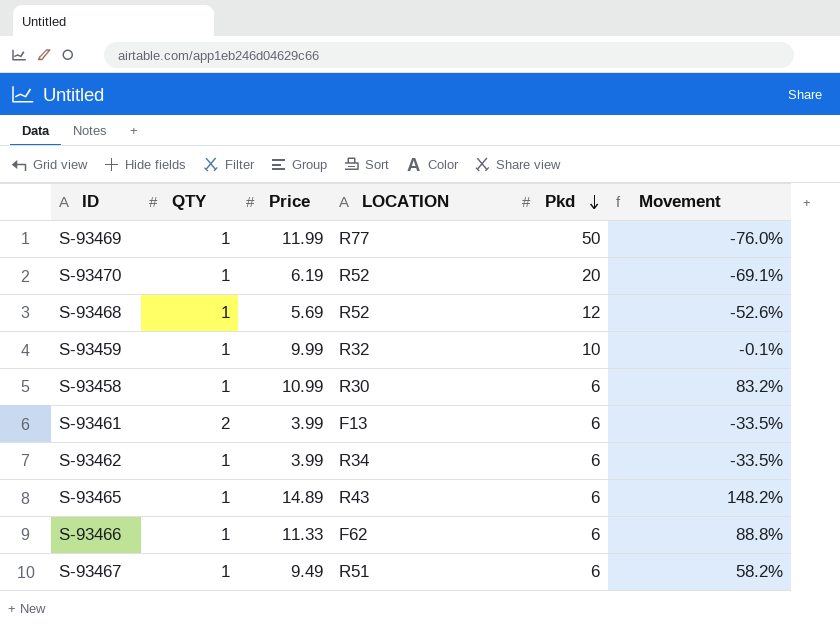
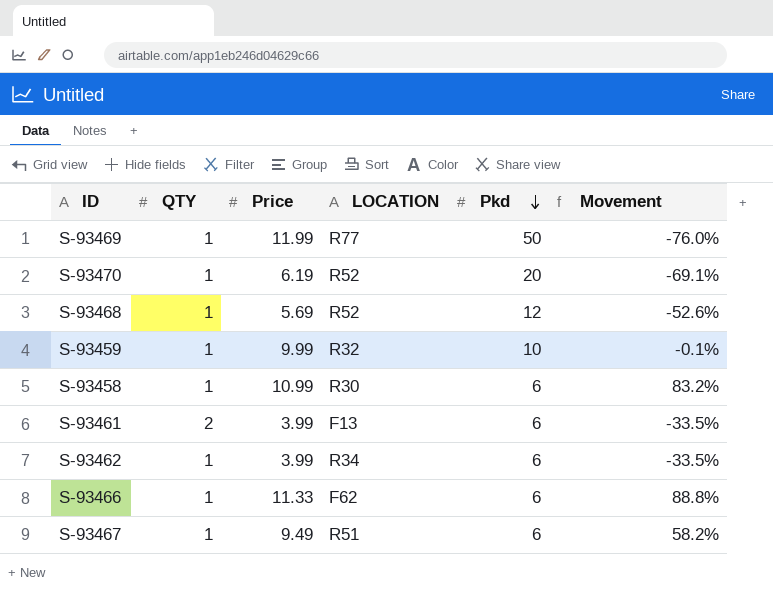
row S-93465: 1 | 14.89 | R43 | 6 | 148.2% -> none

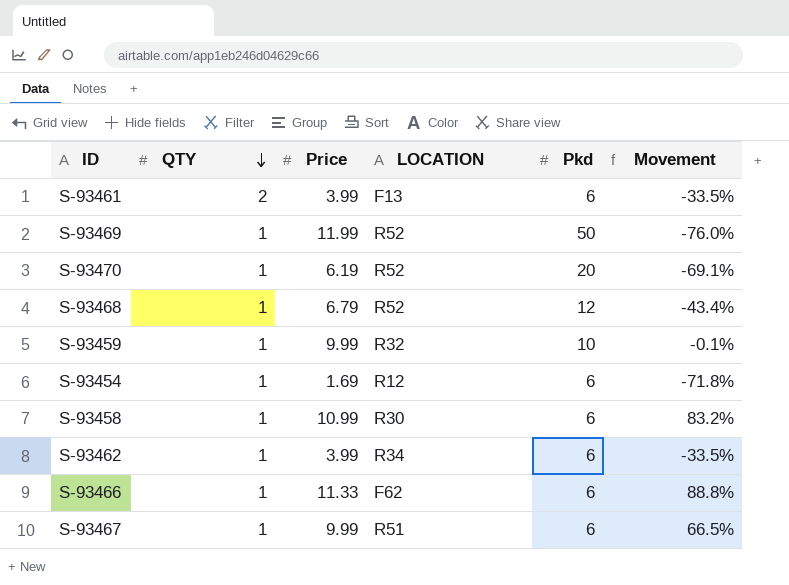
row order: Pkd descending -> QTY descending
S-93469 | LOCATION: R77 -> R52
S-93468 | Price: 5.69 -> 6.79
S-93468 | Movement: -52.6% -> -43.4%
row S-93454: none -> 1 | 1.69 | R12 | 6 | -71.8%
S-93467 | Price: 9.49 -> 9.99
S-93467 | Movement: 58.2% -> 66.5%

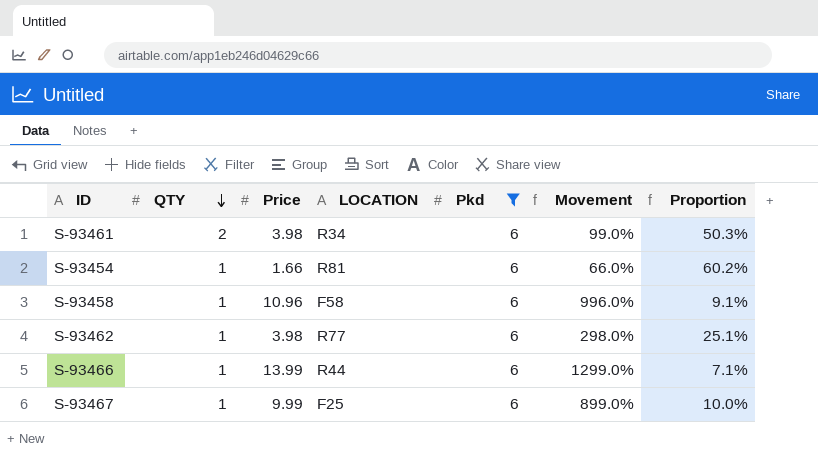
filter: none -> Pkd = 6
column Movement | formula: ([Price] - [Pkd]) / [Pkd] -> ([Price] - [QTY]) / [QTY]
column Proportion | formula: none -> [QTY] / [Price]
S-93461 | Price: 3.99 -> 3.98
S-93461 | LOCATION: F13 -> R34
S-93454 | Price: 1.69 -> 1.66
S-93454 | LOCATION: R12 -> R81
S-93458 | Price: 10.99 -> 10.96
S-93458 | LOCATION: R30 -> F58
S-93462 | Price: 3.99 -> 3.98
S-93462 | LOCATION: R34 -> R77
S-93466 | Price: 11.33 -> 13.99
S-93466 | LOCATION: F62 -> R44
S-93467 | LOCATION: R51 -> F25

